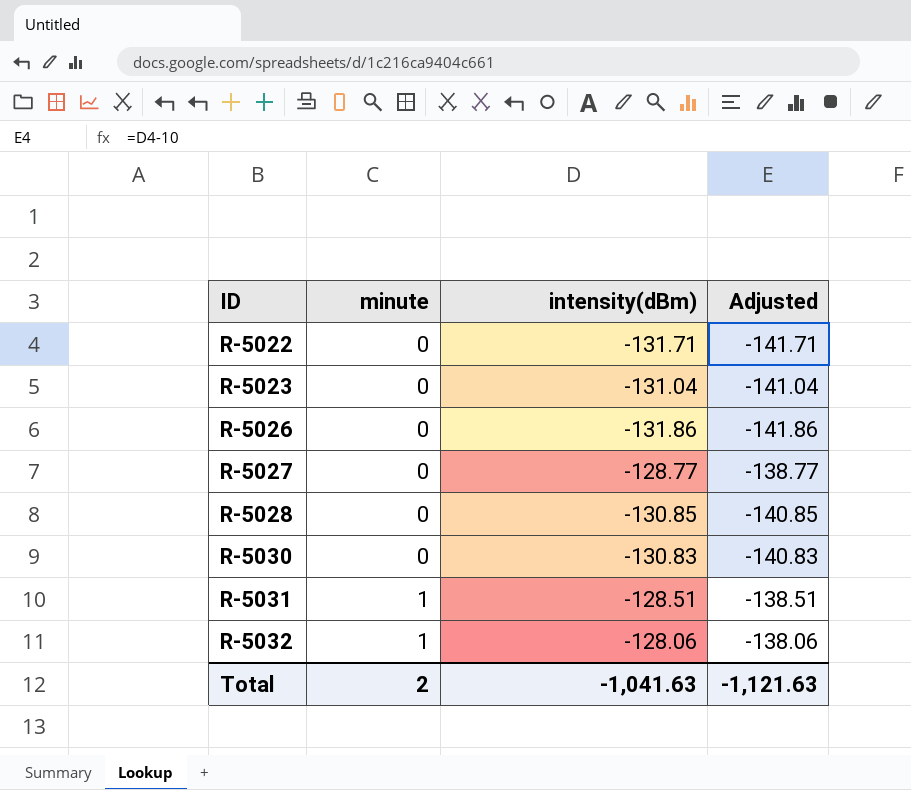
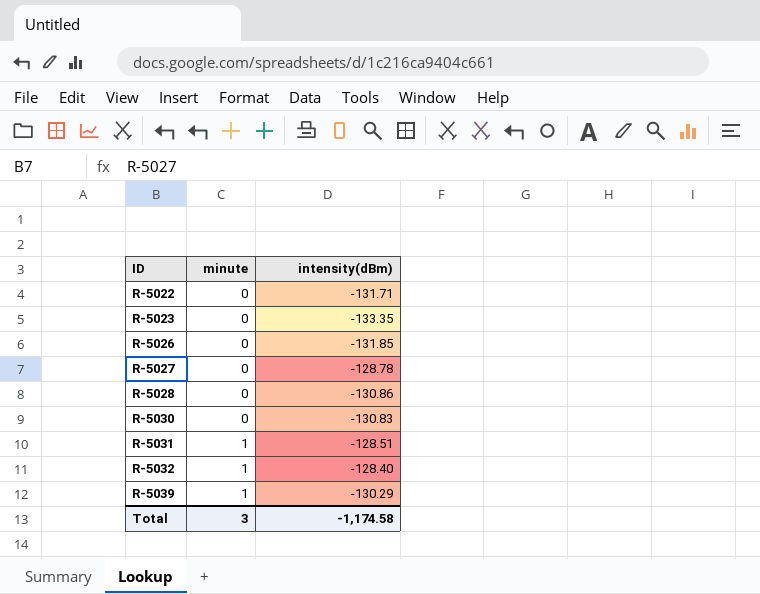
column Adjusted | formula: [intensity(dBm)] - 10 -> none
R-5023 | intensity(dBm): -131.04 -> -133.35
R-5026 | intensity(dBm): -131.86 -> -131.85
R-5027 | intensity(dBm): -128.77 -> -128.78
R-5028 | intensity(dBm): -130.85 -> -130.86
R-5032 | intensity(dBm): -128.06 -> -128.40
row R-5039: none -> 1 | -130.29
Total | minute: 2 -> 3
Total | intensity(dBm): -1,041.63 -> -1,174.58

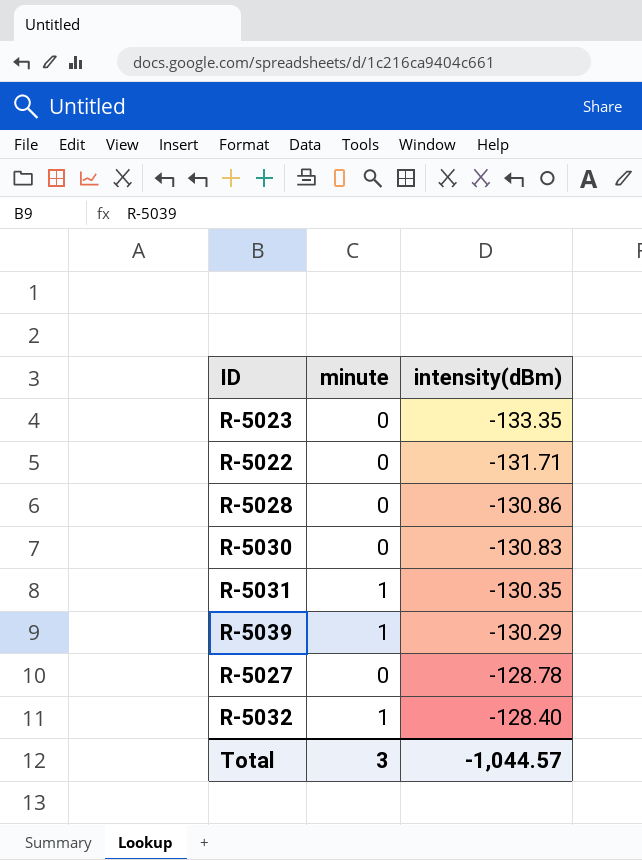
row order: ID ascending -> intensity(dBm) ascending
row R-5026: 0 | -131.85 -> none
R-5031 | intensity(dBm): -128.51 -> -130.35
Total | intensity(dBm): -1,174.58 -> -1,044.57

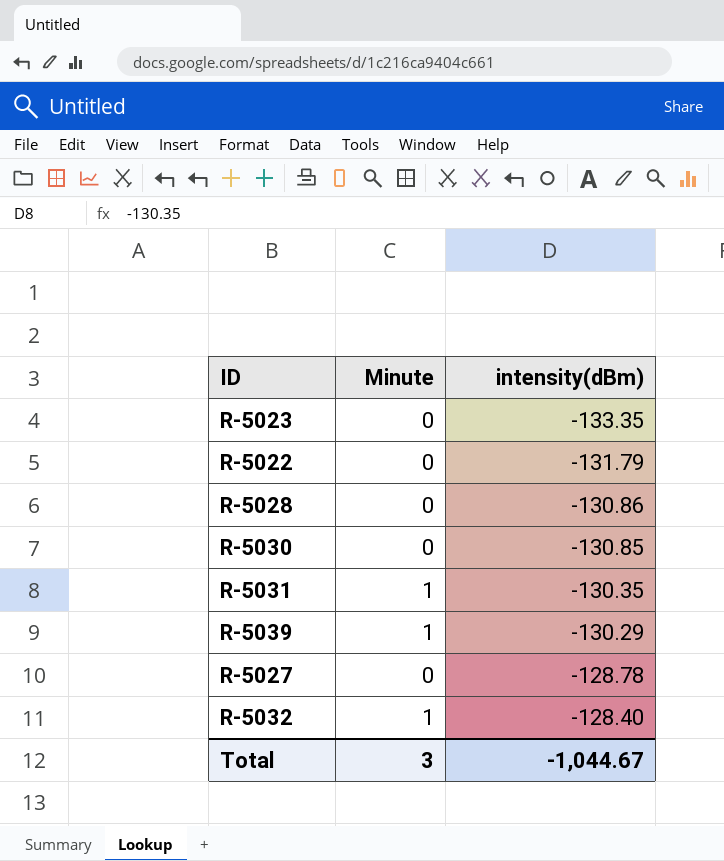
column name: minute -> Minute
R-5022 | intensity(dBm): -131.71 -> -131.79
R-5030 | intensity(dBm): -130.83 -> -130.85
Total | intensity(dBm): -1,044.57 -> -1,044.67

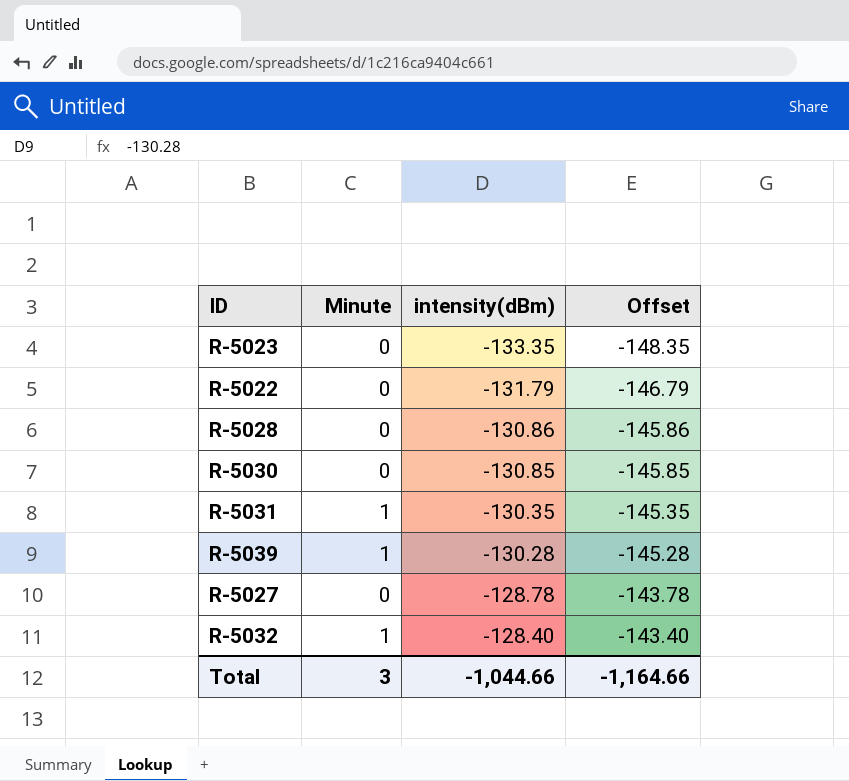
column Offset | formula: none -> [intensity(dBm)] - 15
R-5039 | intensity(dBm): -130.29 -> -130.28
Total | intensity(dBm): -1,044.67 -> -1,044.66

